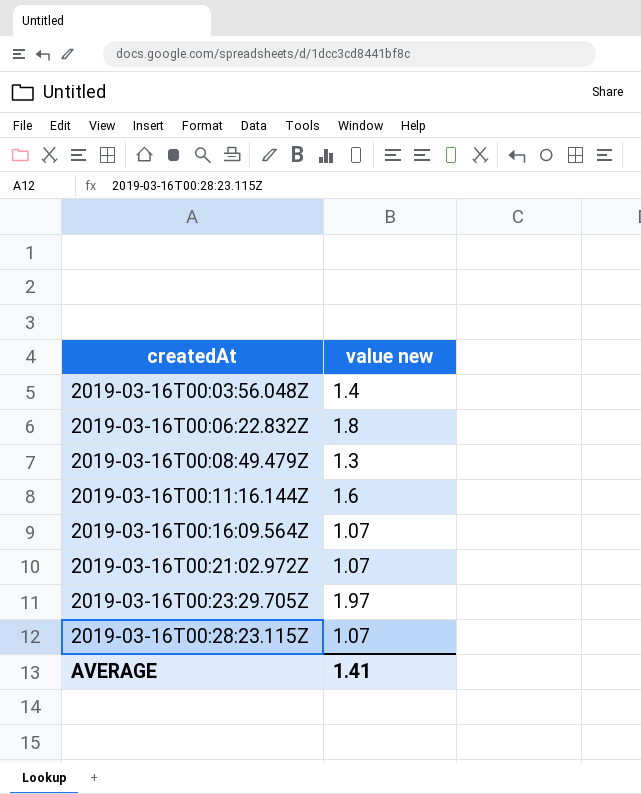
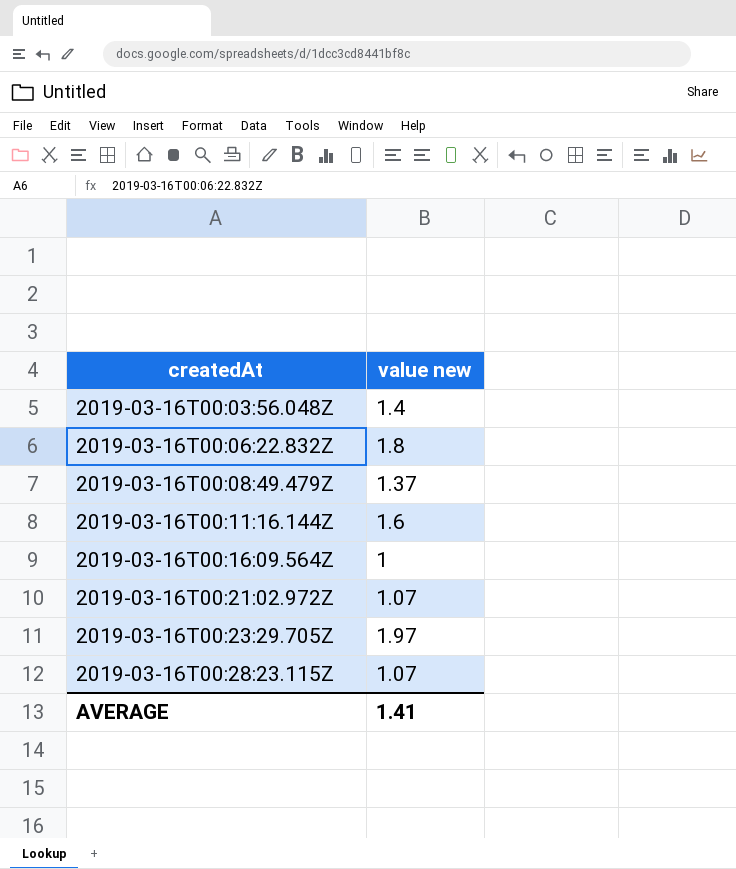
2019-03-16T00:08:49.479Z | value new: 1.3 -> 1.37
2019-03-16T00:16:09.564Z | value new: 1.07 -> 1

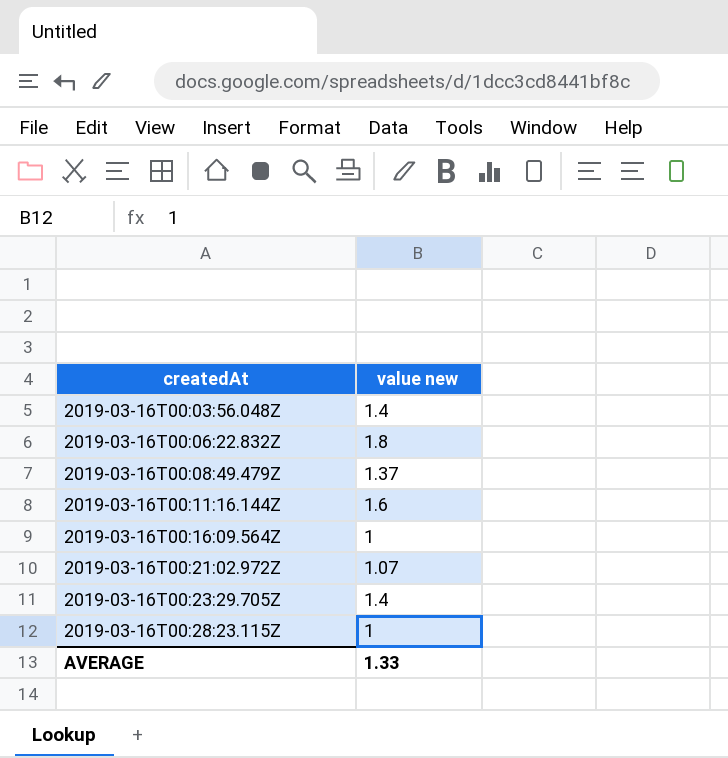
2019-03-16T00:23:29.705Z | value new: 1.97 -> 1.4
2019-03-16T00:28:23.115Z | value new: 1.07 -> 1
AVERAGE | value new: 1.41 -> 1.33

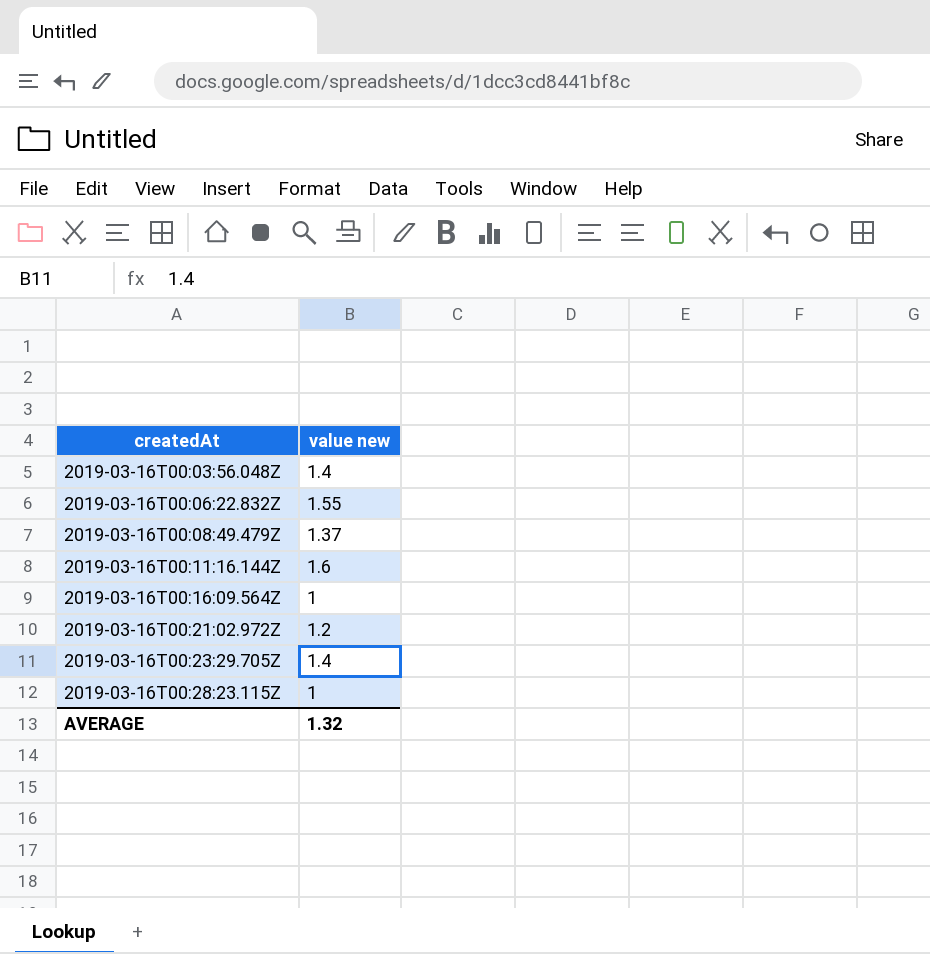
2019-03-16T00:06:22.832Z | value new: 1.8 -> 1.55
2019-03-16T00:21:02.972Z | value new: 1.07 -> 1.2
AVERAGE | value new: 1.33 -> 1.32

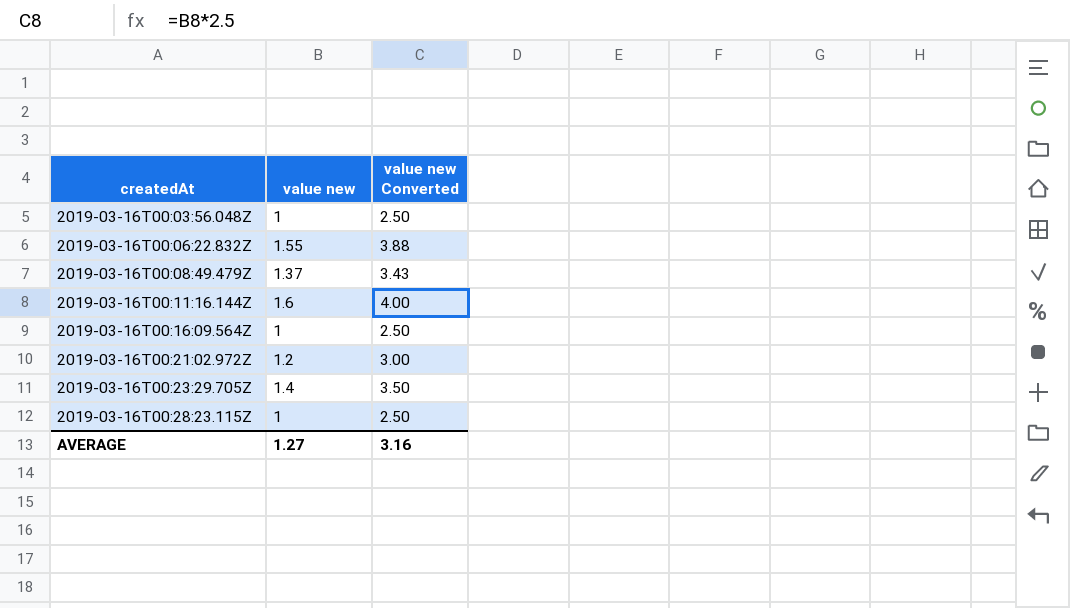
column value new Converted | formula: none -> [value new] * 2.5
2019-03-16T00:03:56.048Z | value new: 1.4 -> 1
AVERAGE | value new: 1.32 -> 1.27

